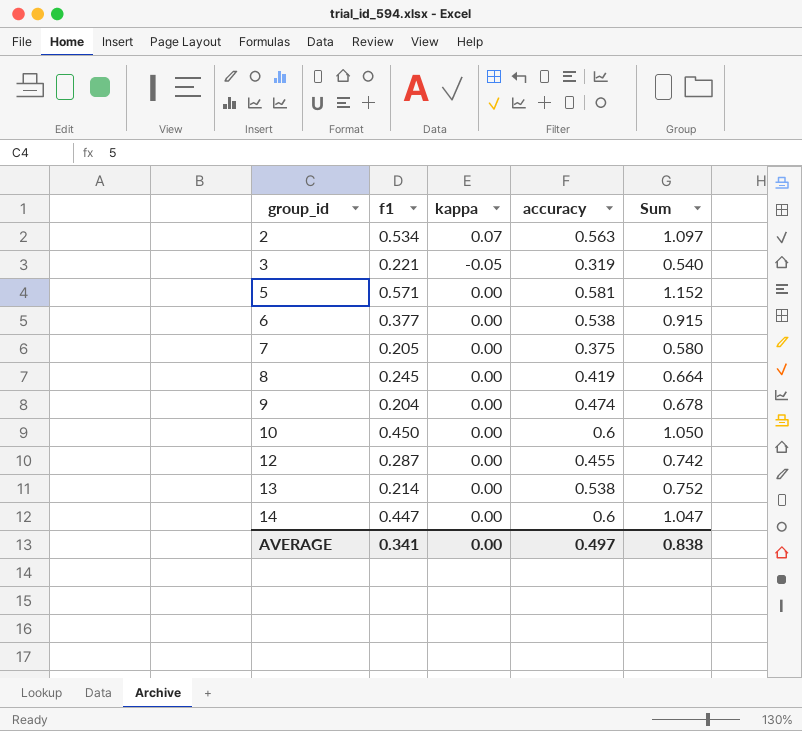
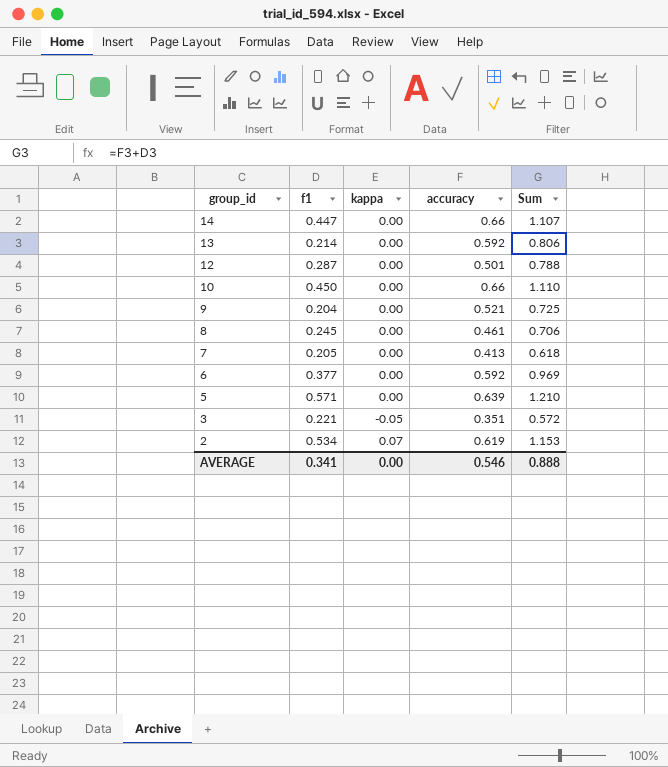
row order: group_id ascending -> group_id descending
14 | accuracy: 0.6 -> 0.66
14 | Sum: 1.047 -> 1.107
13 | accuracy: 0.538 -> 0.592
13 | Sum: 0.752 -> 0.806
12 | accuracy: 0.455 -> 0.501
12 | Sum: 0.742 -> 0.788
10 | accuracy: 0.6 -> 0.66
10 | Sum: 1.050 -> 1.110
9 | accuracy: 0.474 -> 0.521
9 | Sum: 0.678 -> 0.725
8 | accuracy: 0.419 -> 0.461
8 | Sum: 0.664 -> 0.706
7 | accuracy: 0.375 -> 0.413
7 | Sum: 0.580 -> 0.618
6 | accuracy: 0.538 -> 0.592
6 | Sum: 0.915 -> 0.969
5 | accuracy: 0.581 -> 0.639
5 | Sum: 1.152 -> 1.210
3 | accuracy: 0.319 -> 0.351
3 | Sum: 0.540 -> 0.572
2 | accuracy: 0.563 -> 0.619
2 | Sum: 1.097 -> 1.153
AVERAGE | accuracy: 0.497 -> 0.546
AVERAGE | Sum: 0.838 -> 0.888

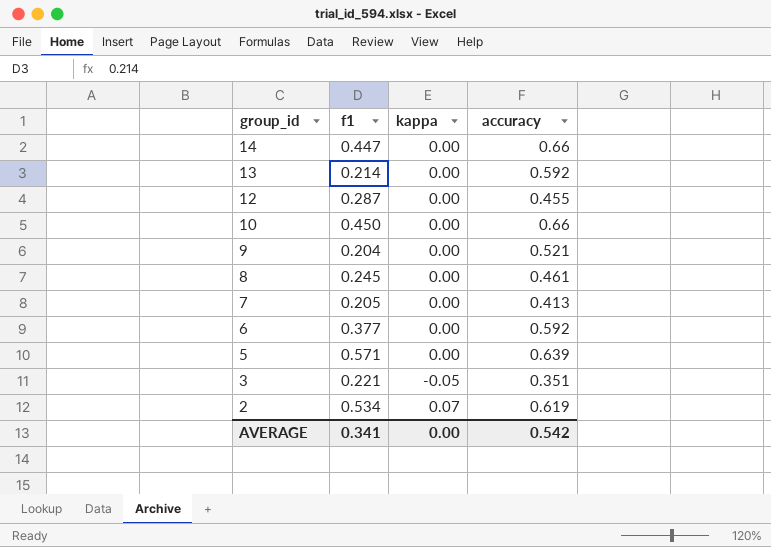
column Sum | formula: [f1] + [accuracy] -> none
12 | accuracy: 0.501 -> 0.455
AVERAGE | accuracy: 0.546 -> 0.542

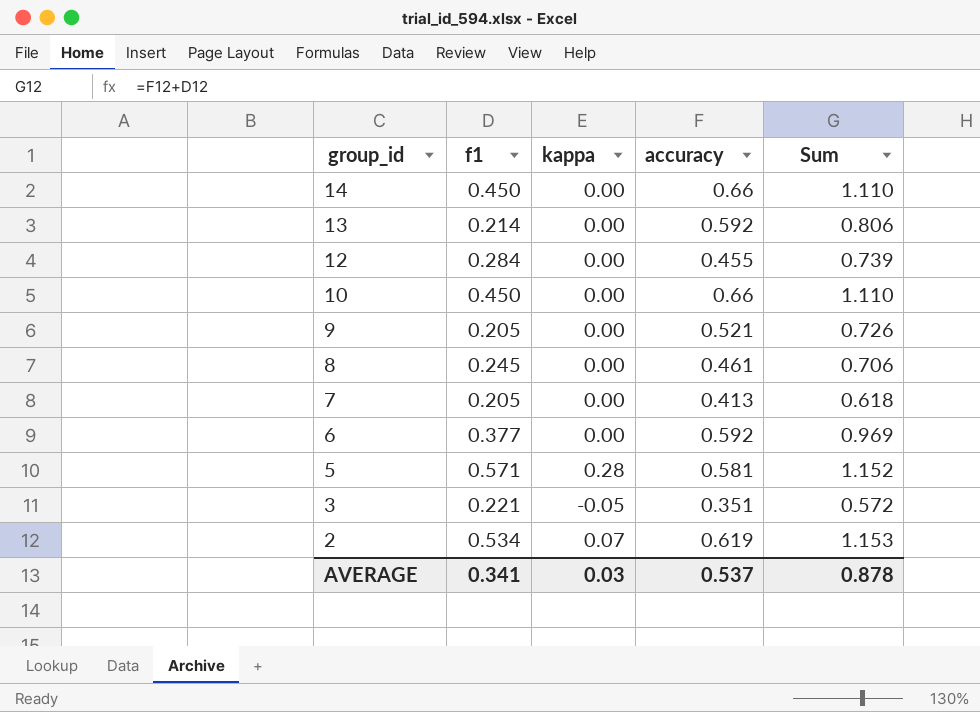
column Sum | formula: none -> [f1] + [accuracy]
14 | f1: 0.447 -> 0.450
12 | f1: 0.287 -> 0.284
9 | f1: 0.204 -> 0.205
5 | kappa: 0.00 -> 0.28
5 | accuracy: 0.639 -> 0.581
AVERAGE | kappa: 0.00 -> 0.03
AVERAGE | accuracy: 0.542 -> 0.537

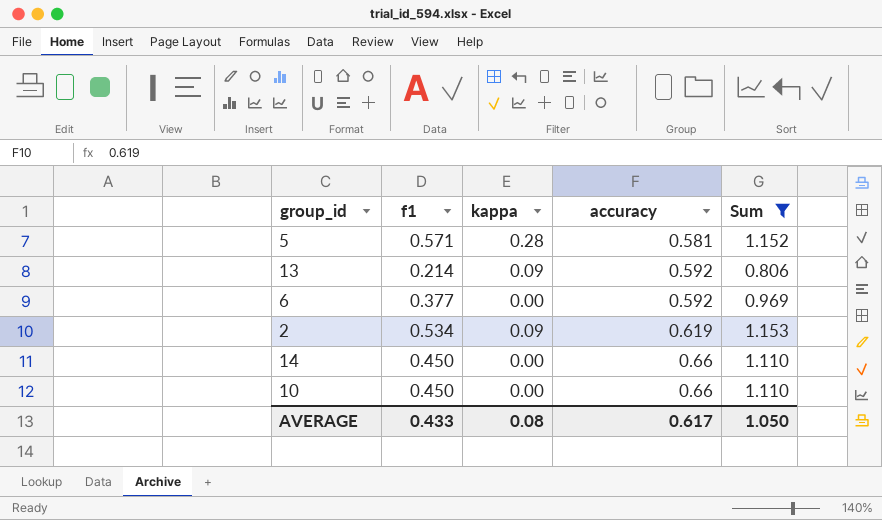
filter: none -> Sum >= 0.806
row order: group_id descending -> accuracy ascending
13 | kappa: 0.00 -> 0.09
2 | kappa: 0.07 -> 0.09
AVERAGE | f1: 0.341 -> 0.433
AVERAGE | kappa: 0.03 -> 0.08
AVERAGE | accuracy: 0.537 -> 0.617
AVERAGE | Sum: 0.878 -> 1.050

